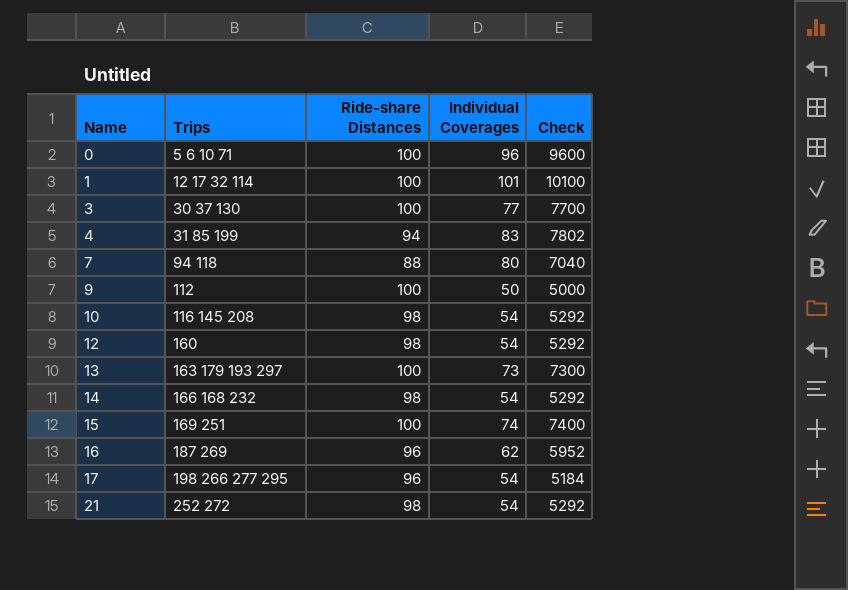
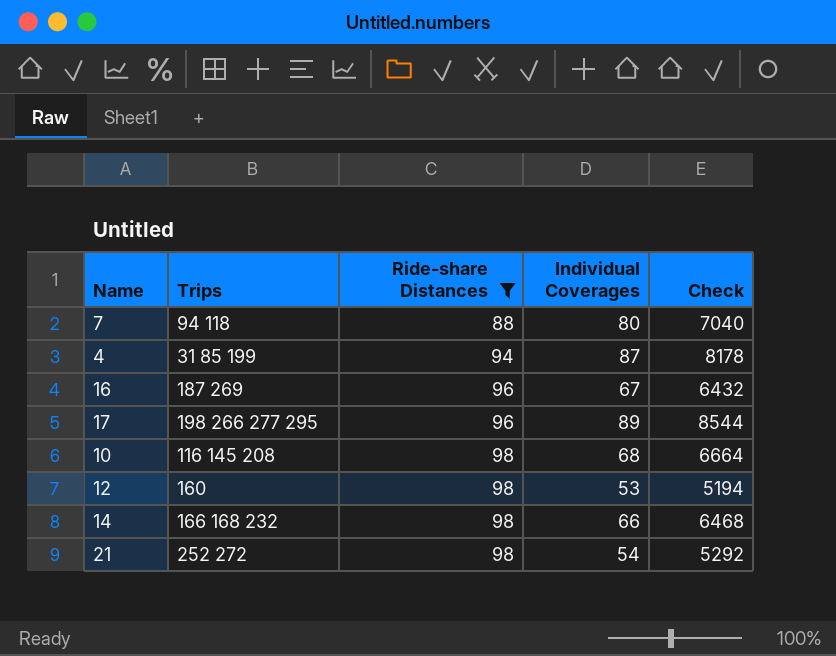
filter: none -> Ride-share Distances != 100
row order: Name ascending -> Ride-share Distances ascending
4 | Individual Coverages: 83 -> 87
4 | Check: 7802 -> 8178
16 | Individual Coverages: 62 -> 67
16 | Check: 5952 -> 6432
17 | Individual Coverages: 54 -> 89
17 | Check: 5184 -> 8544
10 | Individual Coverages: 54 -> 68
10 | Check: 5292 -> 6664
12 | Individual Coverages: 54 -> 53
12 | Check: 5292 -> 5194
14 | Individual Coverages: 54 -> 66
14 | Check: 5292 -> 6468

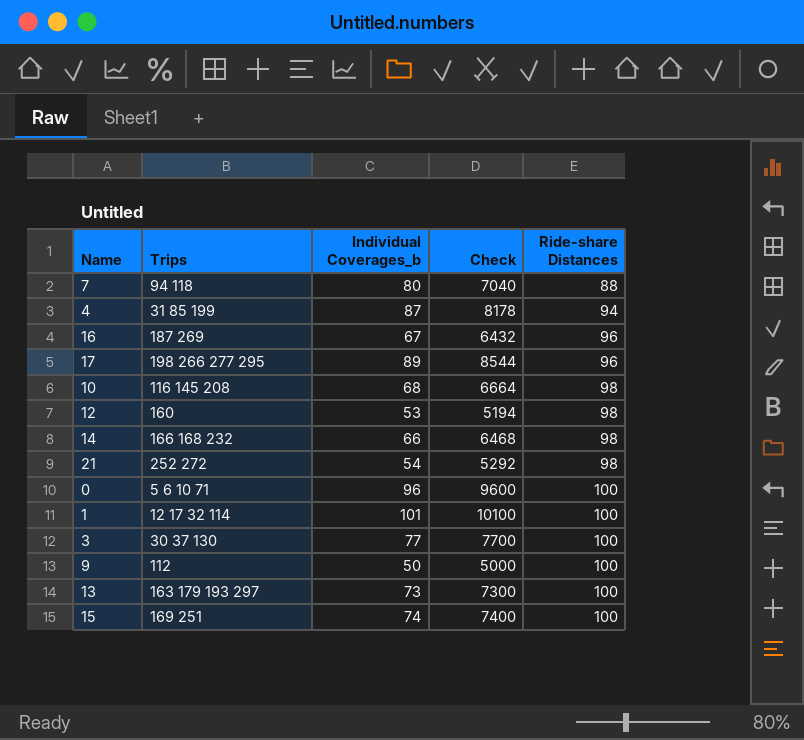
filter: Ride-share Distances != 100 -> none
column name: Individual Coverages -> Individual Coverages_b
column Ride-share Distances | position: 3 -> 5

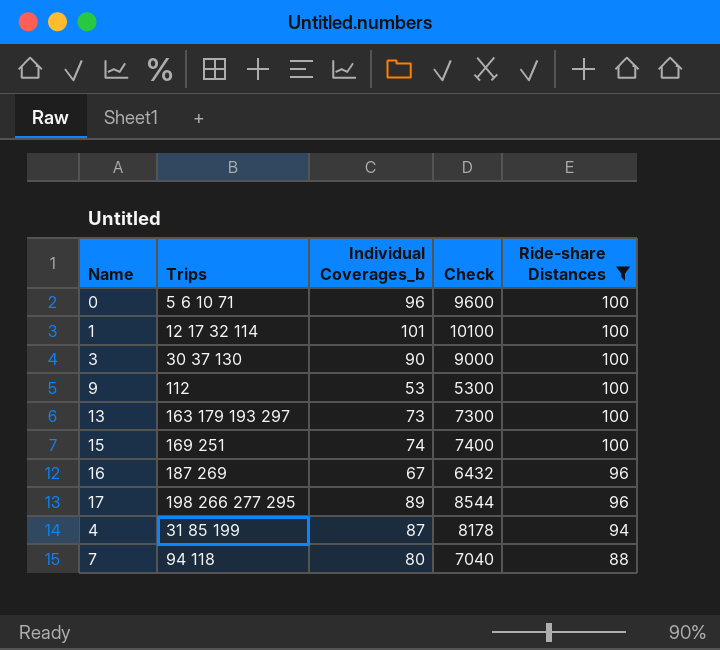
filter: none -> Ride-share Distances != 98
row order: Ride-share Distances ascending -> Ride-share Distances descending
3 | Individual Coverages_b: 77 -> 90
3 | Check: 7700 -> 9000
9 | Individual Coverages_b: 50 -> 53
9 | Check: 5000 -> 5300

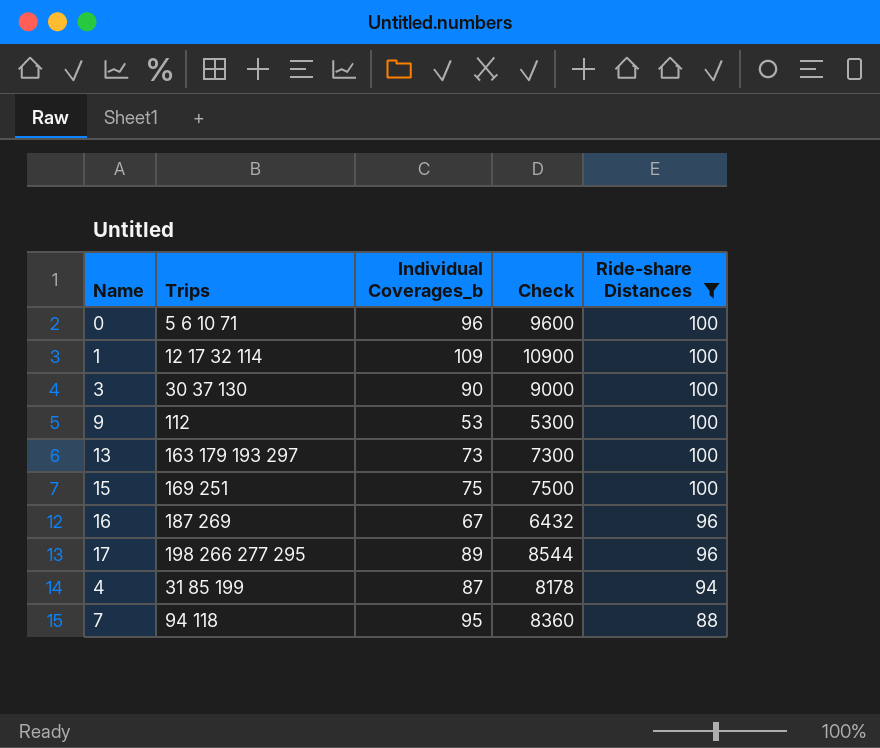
1 | Individual Coverages_b: 101 -> 109
1 | Check: 10100 -> 10900
15 | Individual Coverages_b: 74 -> 75
15 | Check: 7400 -> 7500
7 | Individual Coverages_b: 80 -> 95
7 | Check: 7040 -> 8360

